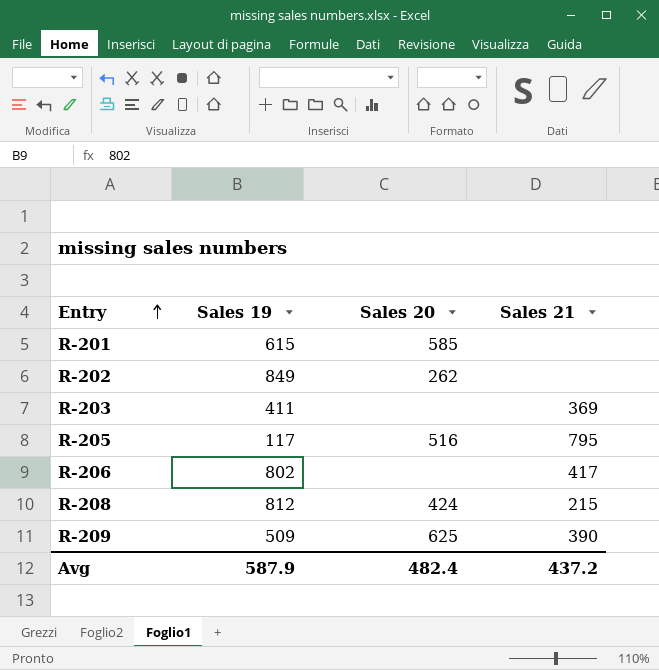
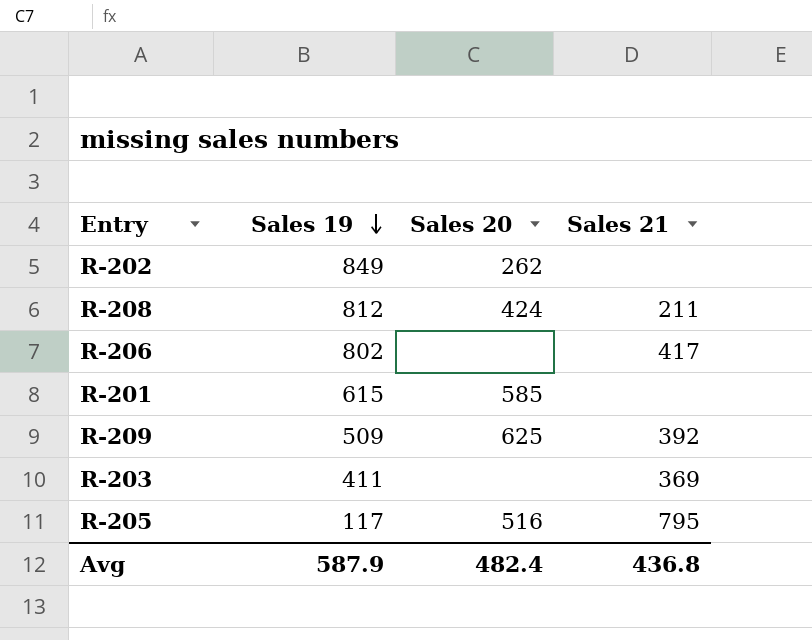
row order: Entry ascending -> Sales 19 descending
R-208 | Sales 21: 215 -> 211
R-209 | Sales 21: 390 -> 392
Avg | Sales 21: 437.2 -> 436.8

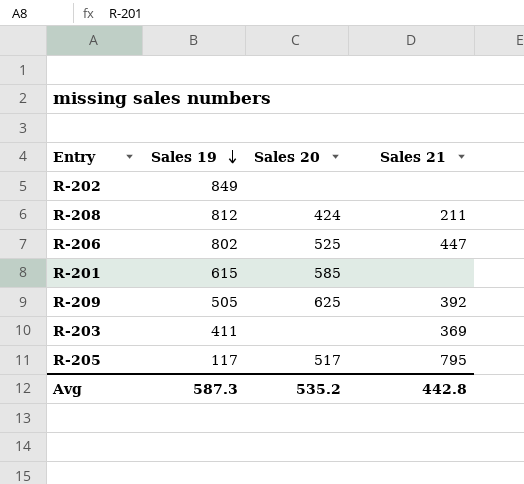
R-202 | Sales 20: 262 -> none
R-206 | Sales 20: none -> 525
R-206 | Sales 21: 417 -> 447
R-209 | Sales 19: 509 -> 505
R-205 | Sales 20: 516 -> 517
Avg | Sales 19: 587.9 -> 587.3
Avg | Sales 20: 482.4 -> 535.2
Avg | Sales 21: 436.8 -> 442.8

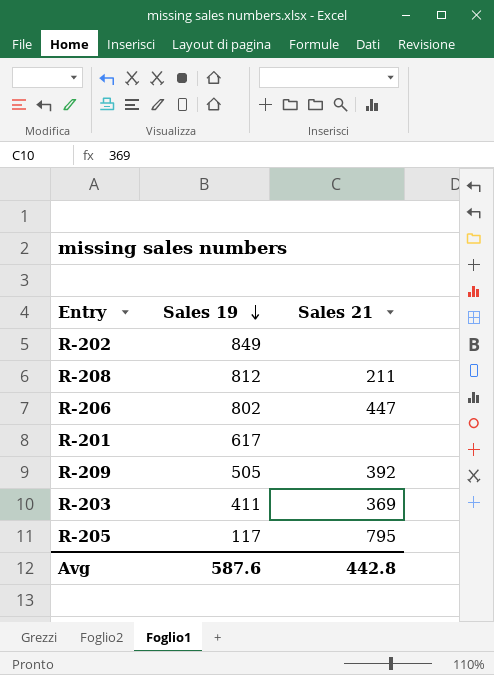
column Sales 20 | position: 3 -> none
R-201 | Sales 19: 615 -> 617
Avg | Sales 19: 587.3 -> 587.6

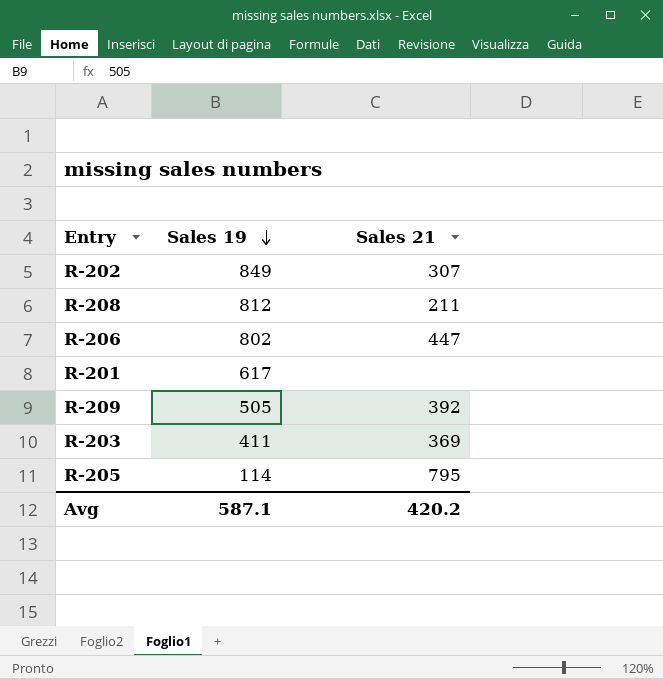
R-202 | Sales 21: none -> 307
R-205 | Sales 19: 117 -> 114
Avg | Sales 19: 587.6 -> 587.1
Avg | Sales 21: 442.8 -> 420.2

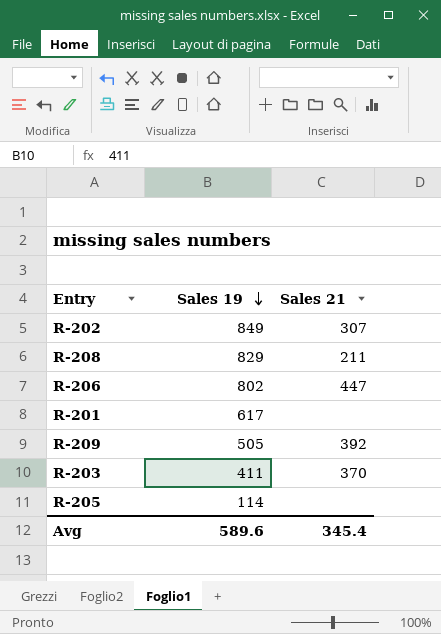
R-208 | Sales 19: 812 -> 829
R-203 | Sales 21: 369 -> 370
R-205 | Sales 21: 795 -> none
Avg | Sales 19: 587.1 -> 589.6
Avg | Sales 21: 420.2 -> 345.4

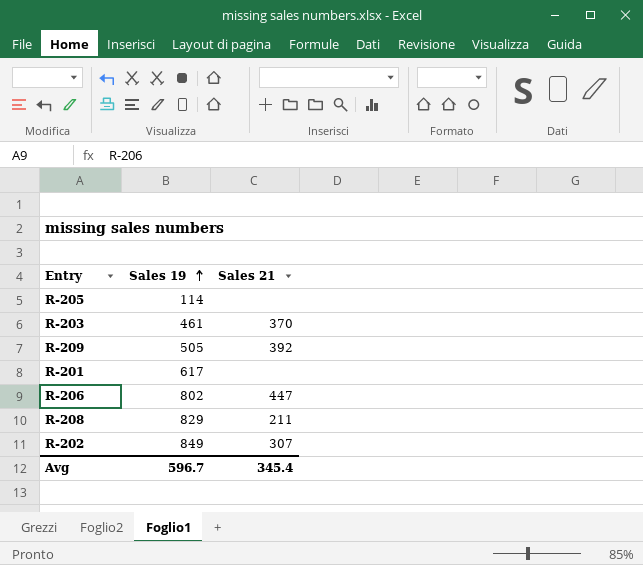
row order: Sales 19 descending -> Sales 19 ascending
R-203 | Sales 19: 411 -> 461
Avg | Sales 19: 589.6 -> 596.7

